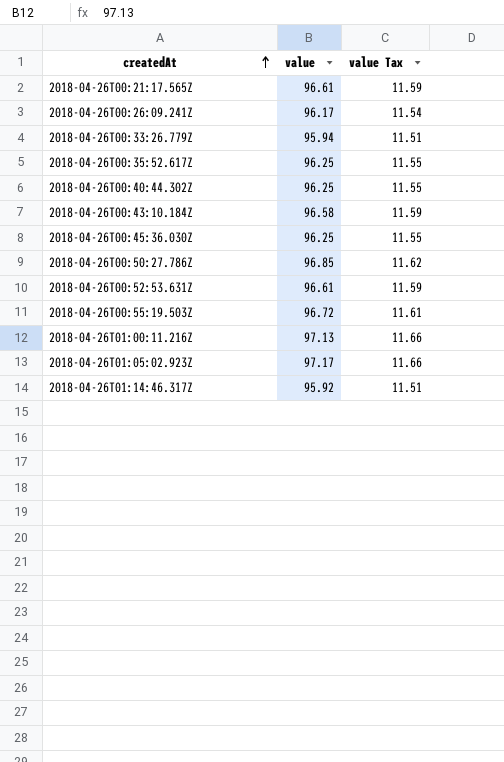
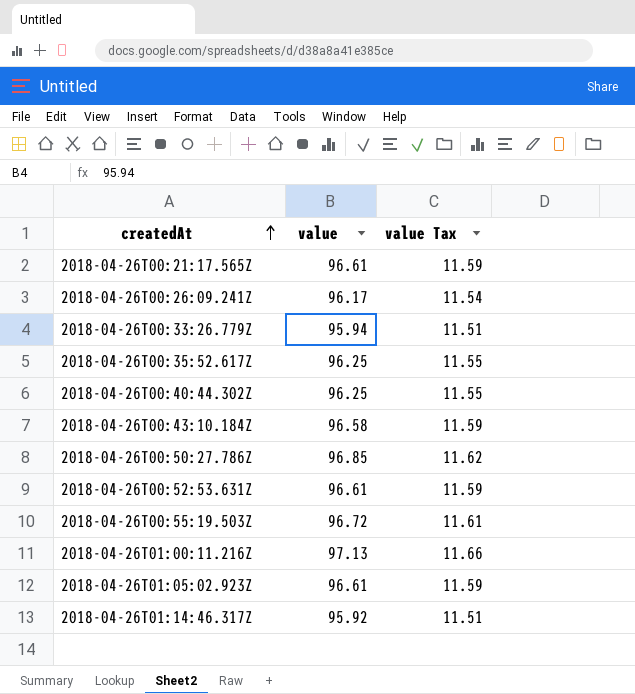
row 2018-04-26T00:45:36.030Z: 96.25 | 11.55 -> none
2018-04-26T01:05:02.923Z | value: 97.17 -> 96.61
2018-04-26T01:05:02.923Z | value Tax: 11.66 -> 11.59

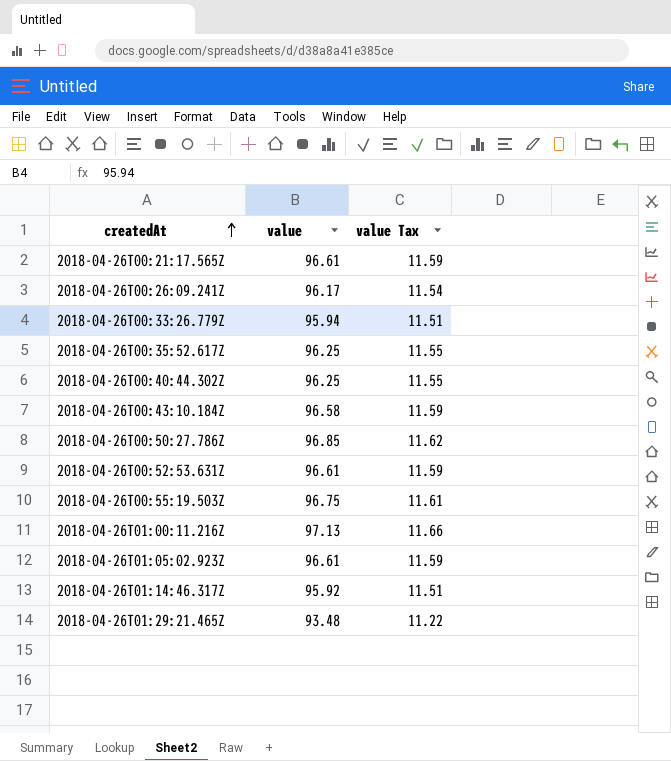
2018-04-26T00:55:19.503Z | value: 96.72 -> 96.75
row 2018-04-26T01:29:21.465Z: none -> 93.48 | 11.22

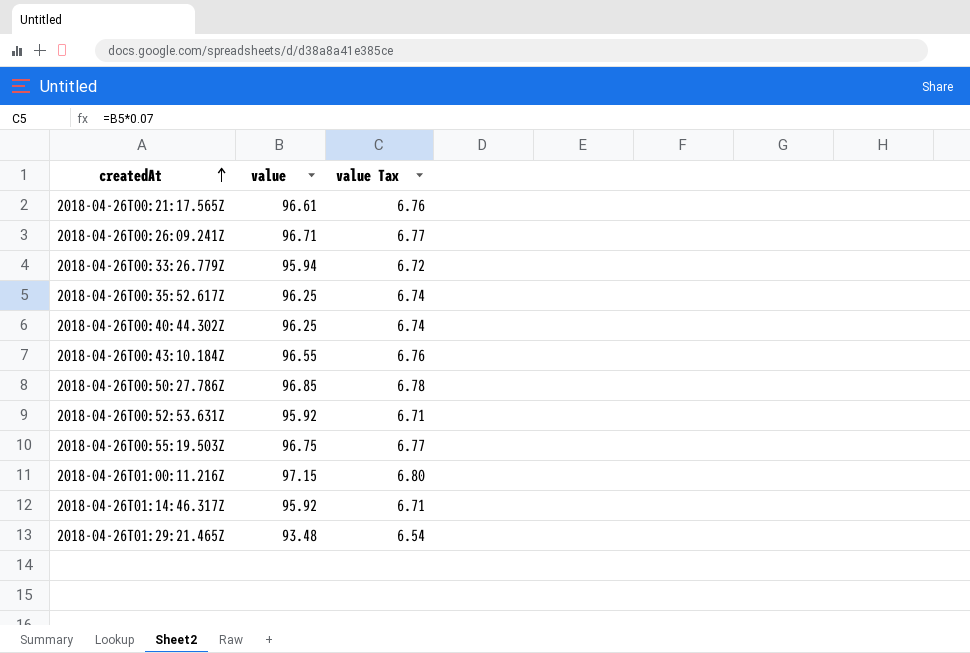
column value Tax | formula: [value] * 0.12 -> [value] * 0.07
row 2018-04-26T01:05:02.923Z: 96.61 | 11.59 -> none
2018-04-26T00:26:09.241Z | value: 96.17 -> 96.71
2018-04-26T00:43:10.184Z | value: 96.58 -> 96.55
2018-04-26T00:52:53.631Z | value: 96.61 -> 95.92
2018-04-26T01:00:11.216Z | value: 97.13 -> 97.15

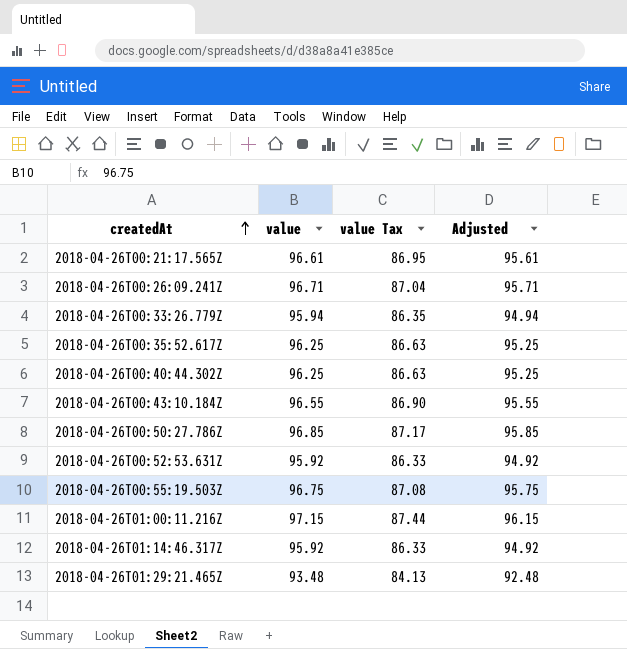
column value Tax | formula: [value] * 0.07 -> [value] * 0.9
column Adjusted | formula: none -> [value] - 1

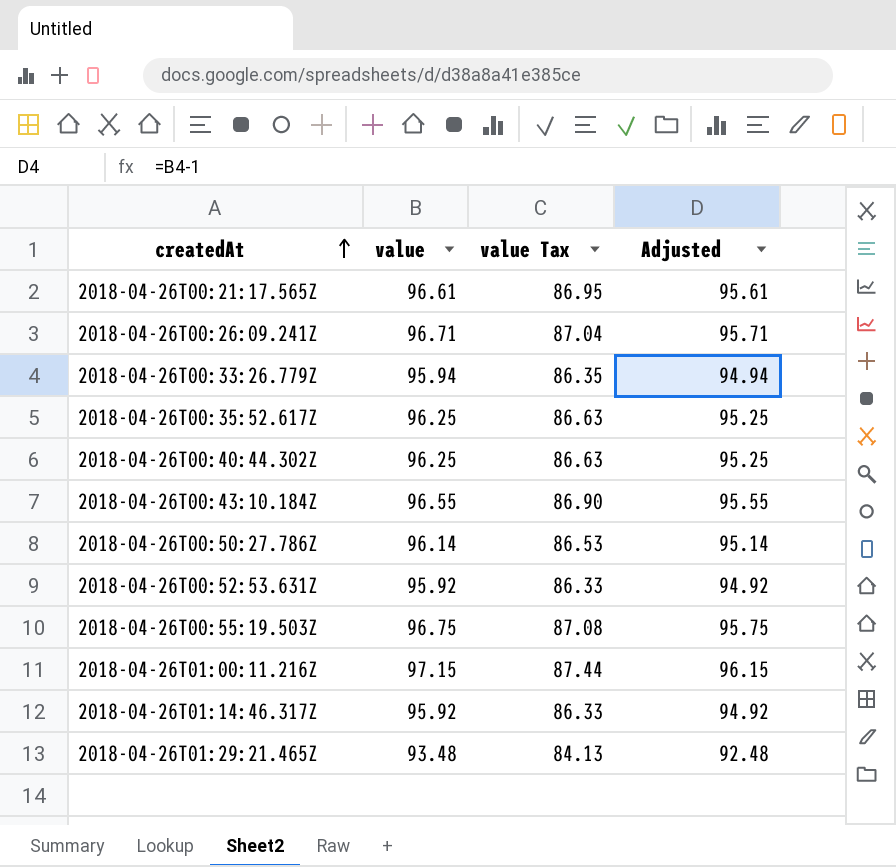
2018-04-26T00:50:27.786Z | value: 96.85 -> 96.14
2018-04-26T00:50:27.786Z | value Tax: 87.17 -> 86.53
2018-04-26T00:50:27.786Z | Adjusted: 95.85 -> 95.14

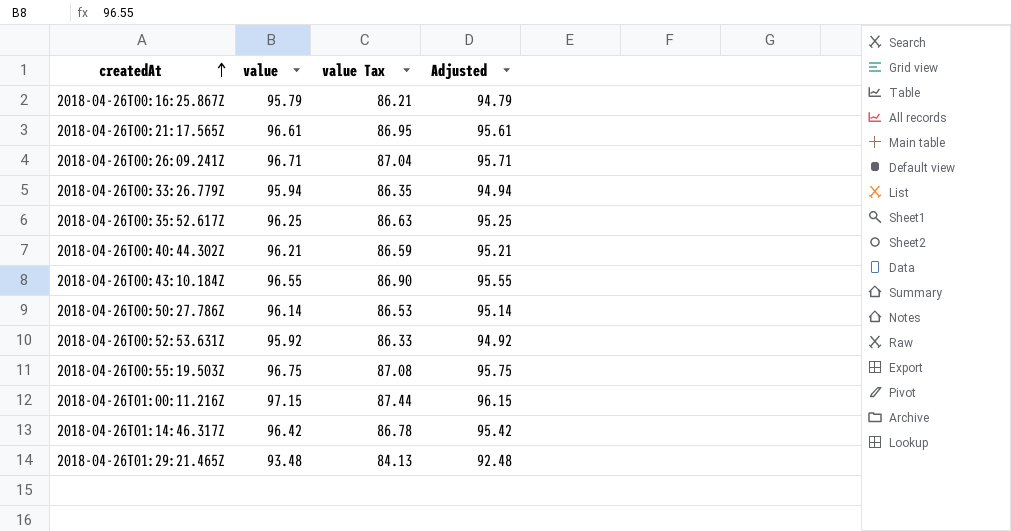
row 2018-04-26T00:16:25.867Z: none -> 95.79 | 86.21 | 94.79
2018-04-26T00:40:44.302Z | value: 96.25 -> 96.21
2018-04-26T00:40:44.302Z | value Tax: 86.63 -> 86.59
2018-04-26T00:40:44.302Z | Adjusted: 95.25 -> 95.21
2018-04-26T01:14:46.317Z | value: 95.92 -> 96.42
2018-04-26T01:14:46.317Z | value Tax: 86.33 -> 86.78
2018-04-26T01:14:46.317Z | Adjusted: 94.92 -> 95.42

